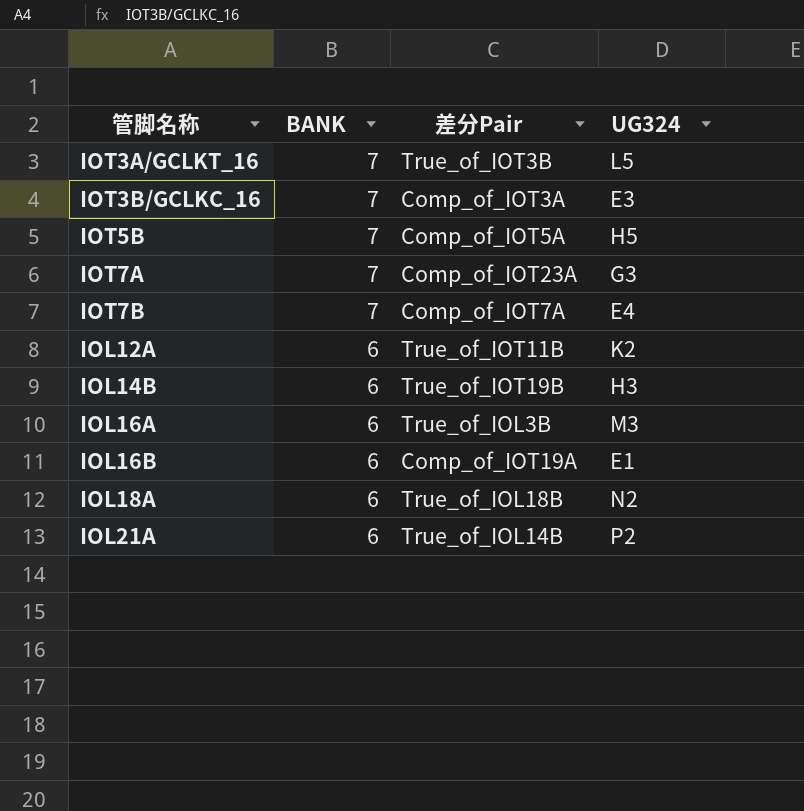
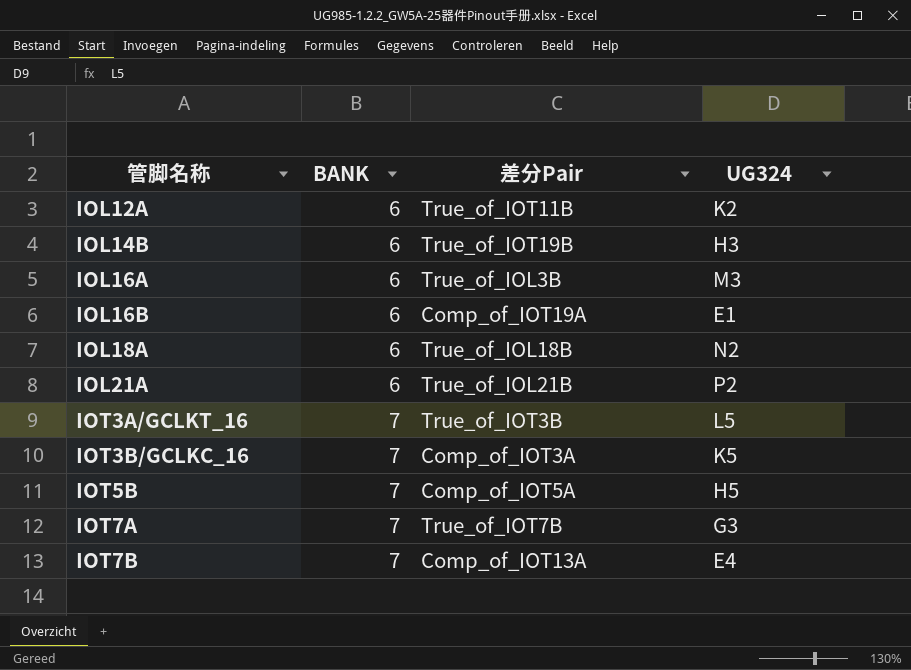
row order: BANK descending -> 管脚名称 ascending
IOL21A | 差分Pair: True_of_IOL14B -> True_of_IOL21B
IOT3B/GCLKC_16 | UG324: E3 -> K5
IOT7A | 差分Pair: Comp_of_IOT23A -> True_of_IOT7B
IOT7B | 差分Pair: Comp_of_IOT7A -> Comp_of_IOT13A

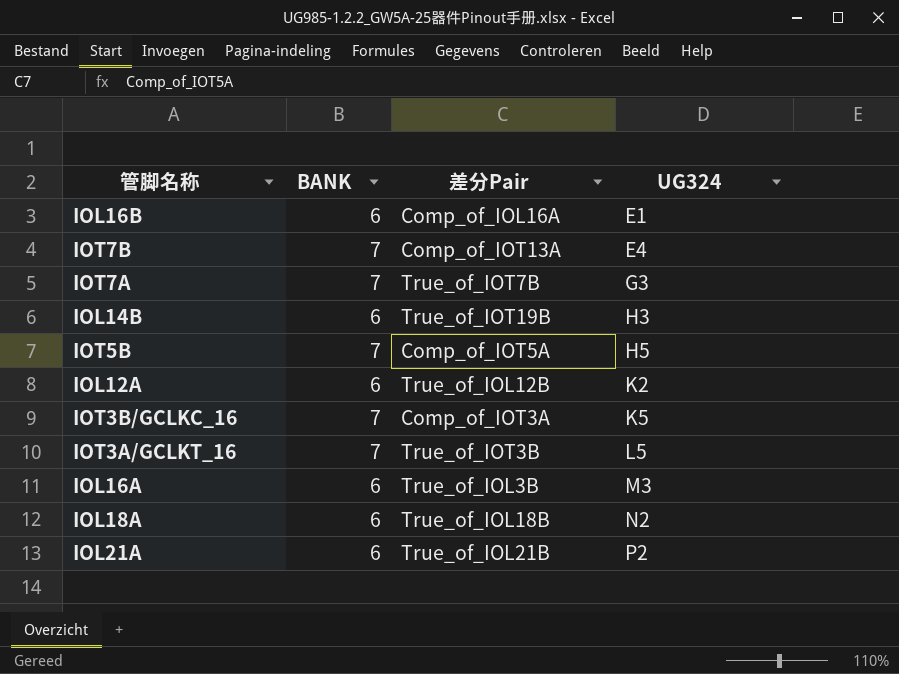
row order: 管脚名称 ascending -> UG324 ascending
IOL16B | 差分Pair: Comp_of_IOT19A -> Comp_of_IOL16A
IOL12A | 差分Pair: True_of_IOT11B -> True_of_IOL12B

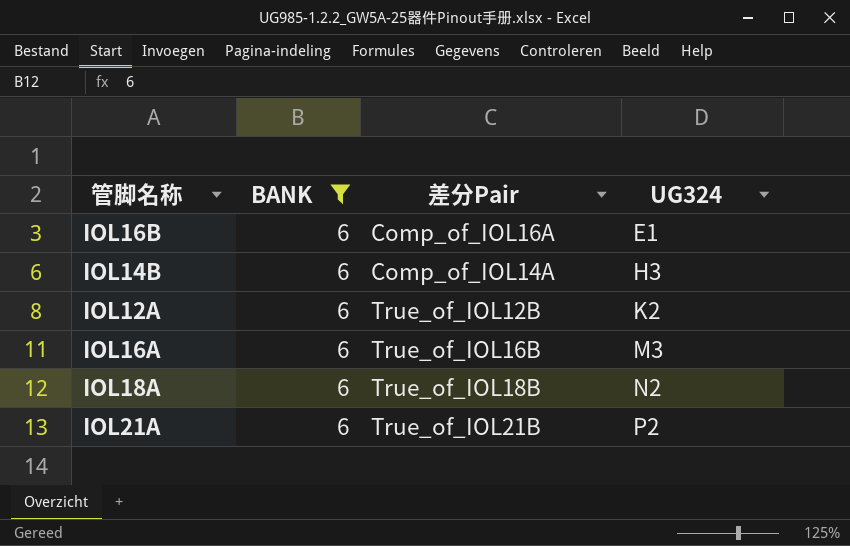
filter: none -> BANK = 6
IOL14B | 差分Pair: True_of_IOT19B -> Comp_of_IOL14A
IOL16A | 差分Pair: True_of_IOL3B -> True_of_IOL16B

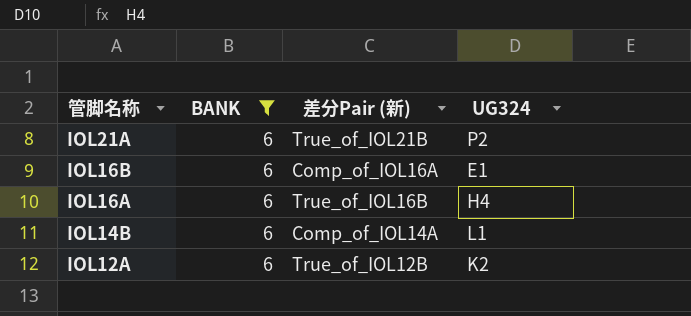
row order: UG324 ascending -> 管脚名称 descending
column name: 差分Pair -> 差分Pair (新)
row IOL18A: 6 | True_of_IOL18B | N2 -> none
IOL16A | UG324: M3 -> H4
IOL14B | UG324: H3 -> L1

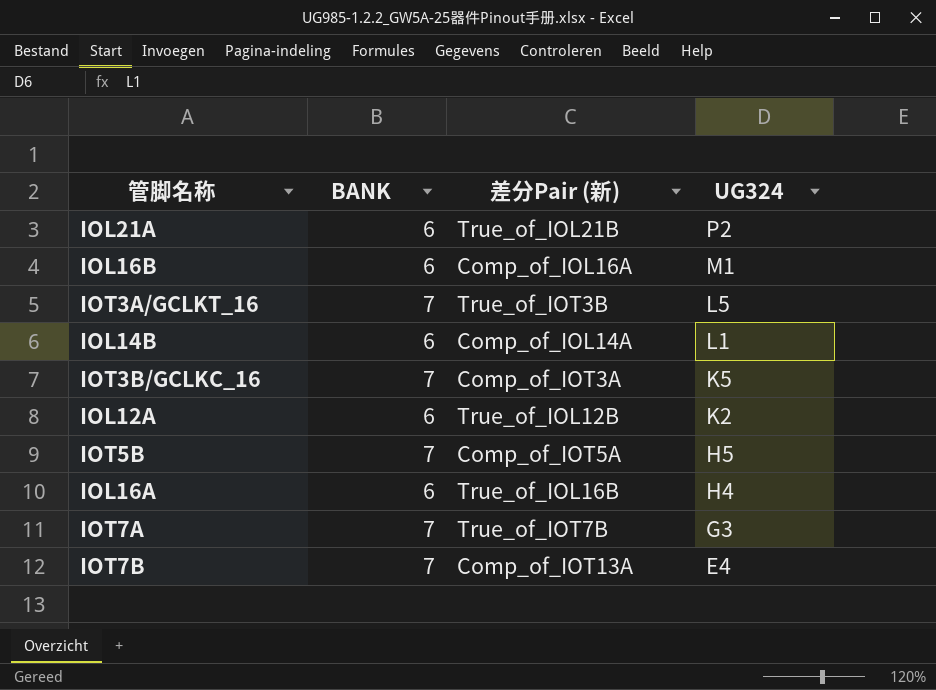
filter: BANK = 6 -> none
row order: 管脚名称 descending -> UG324 descending
IOL16B | UG324: E1 -> M1

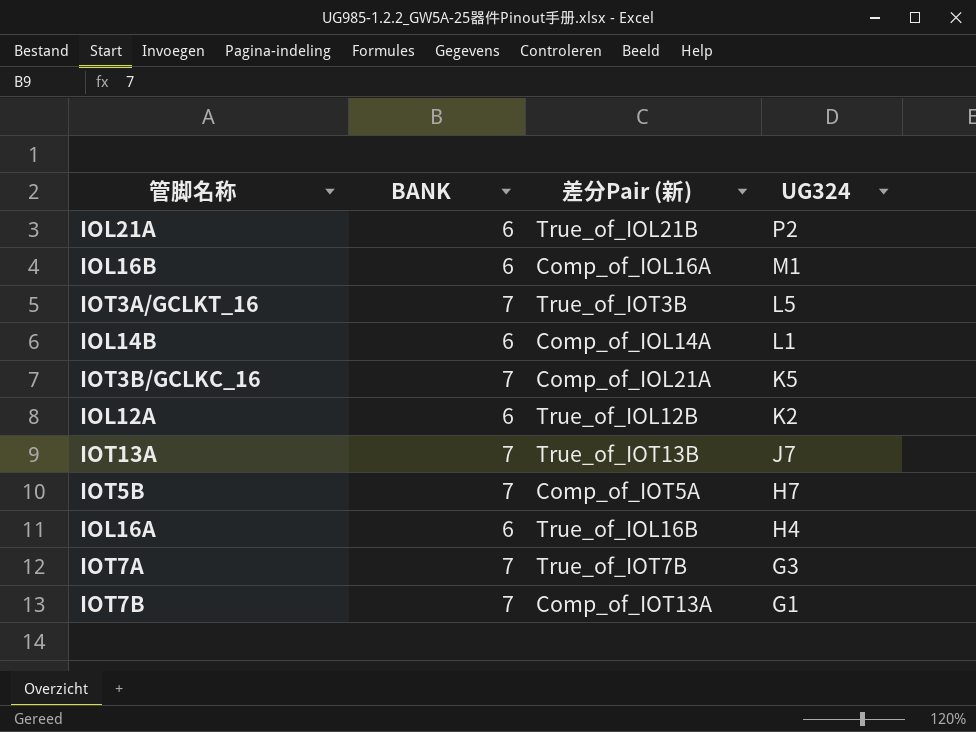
IOT3B/GCLKC_16 | 差分Pair (新): Comp_of_IOT3A -> Comp_of_IOL21A
row IOT13A: none -> 7 | True_of_IOT13B | J7
IOT5B | UG324: H5 -> H7
IOT7B | UG324: E4 -> G1

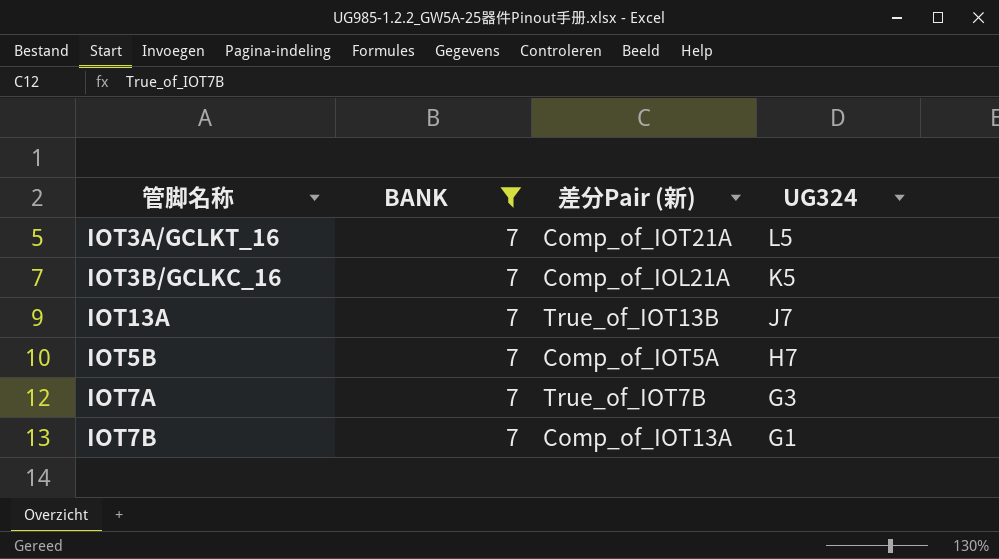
filter: none -> BANK = 7
IOT3A/GCLKT_16 | 差分Pair (新): True_of_IOT3B -> Comp_of_IOT21A

